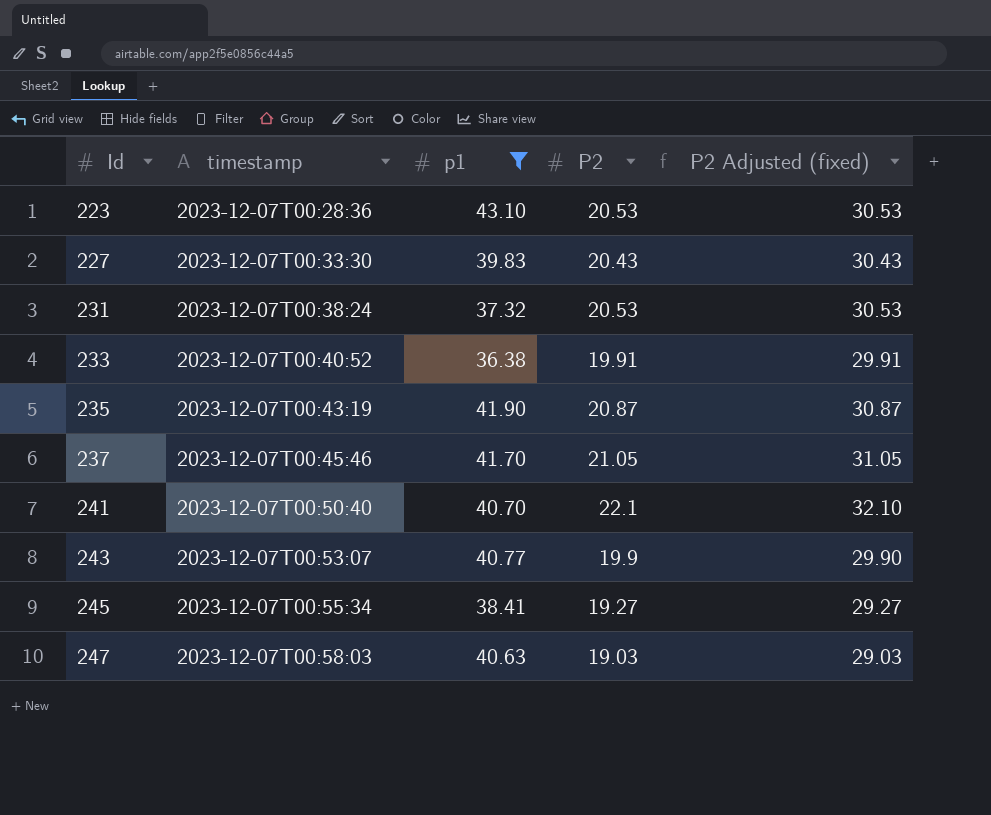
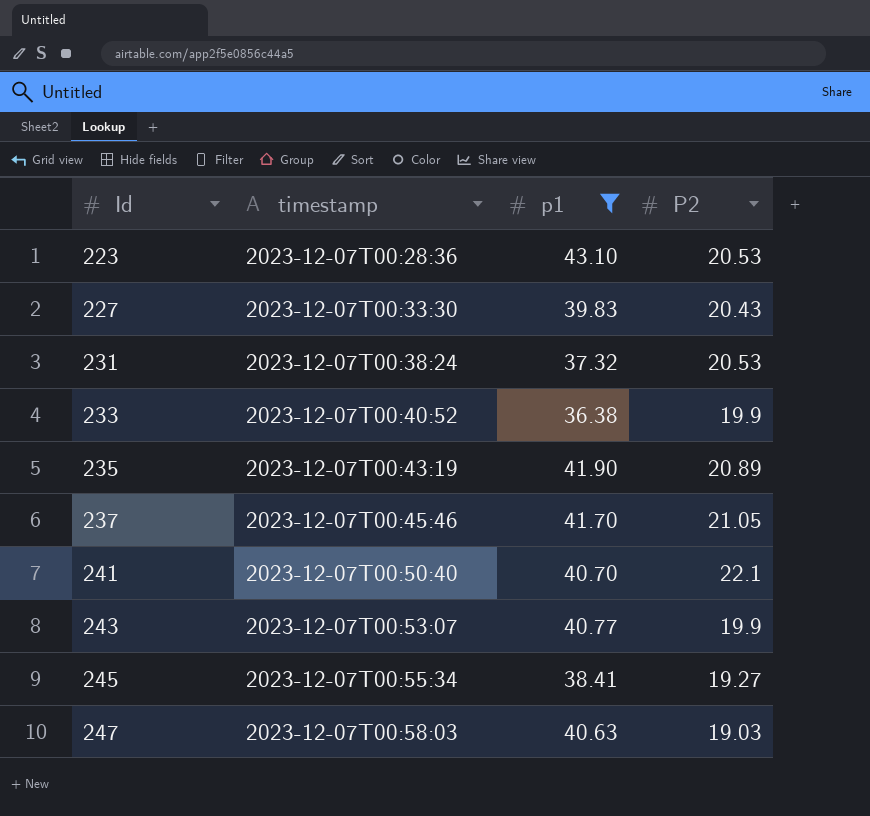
column P2 Adjusted (fixed) | formula: [P2] + 10 -> none
233 | P2: 19.91 -> 19.9
235 | P2: 20.87 -> 20.89

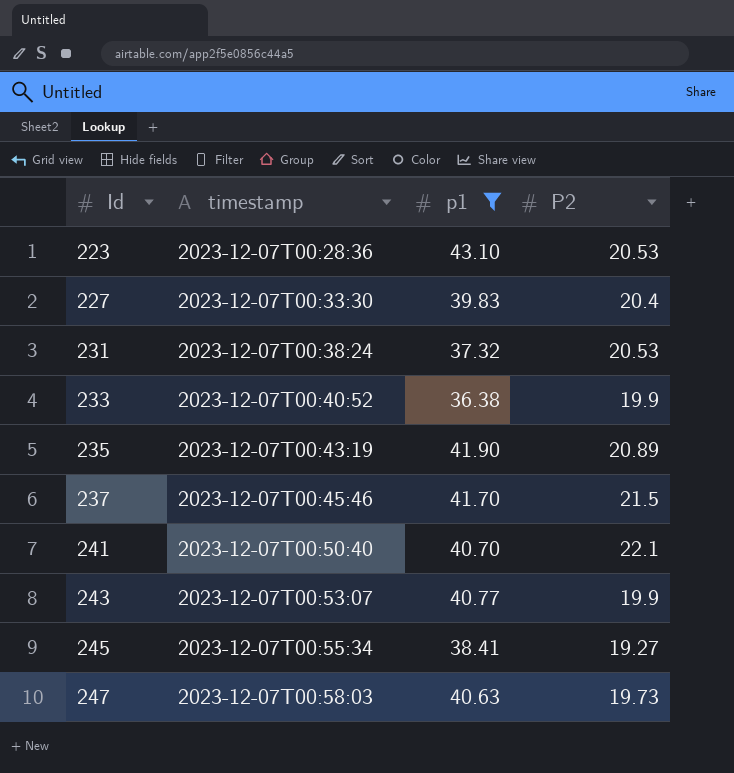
227 | P2: 20.43 -> 20.4
237 | P2: 21.05 -> 21.5
247 | P2: 19.03 -> 19.73

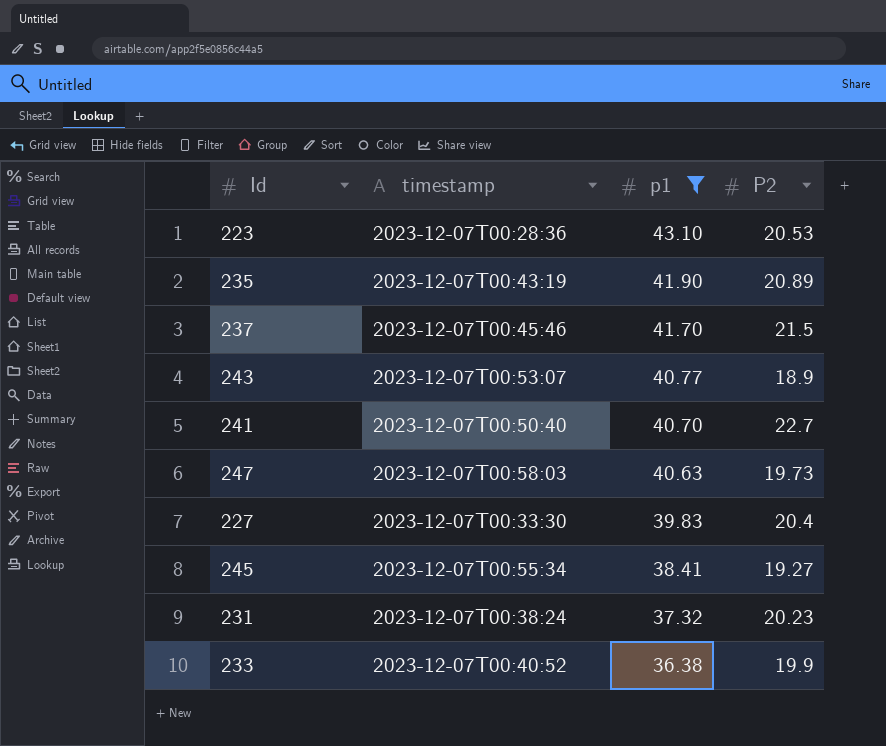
row order: Id ascending -> p1 descending
243 | P2: 19.9 -> 18.9
241 | P2: 22.1 -> 22.7
231 | P2: 20.53 -> 20.23

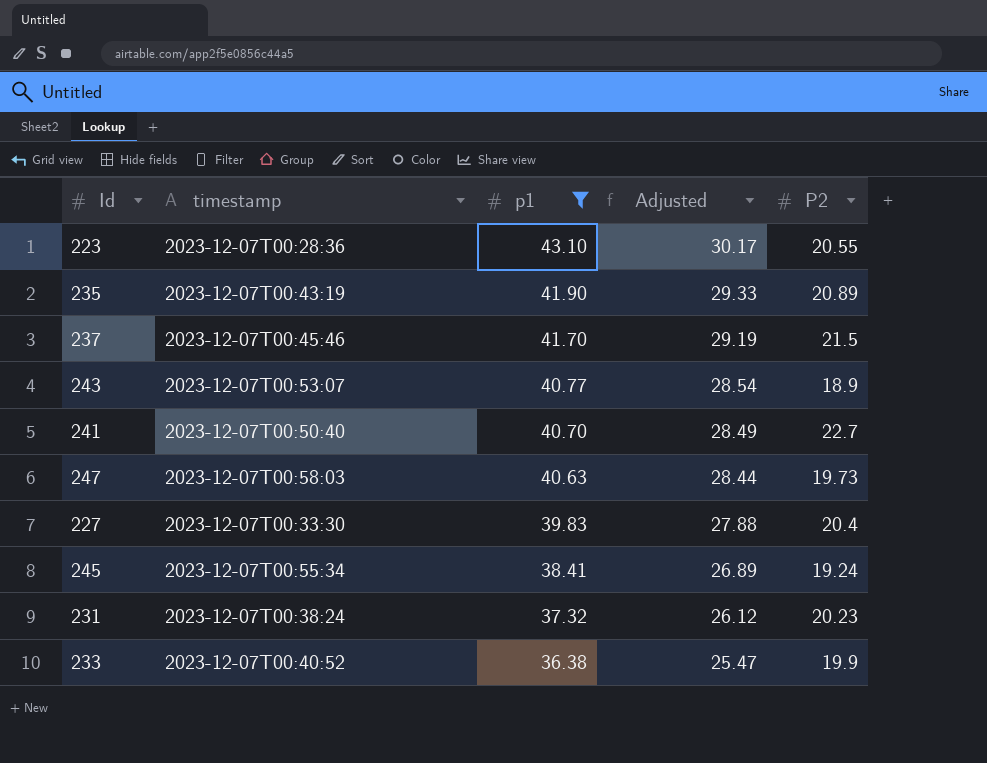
column Adjusted | formula: none -> [p1] * 0.7
223 | P2: 20.53 -> 20.55
245 | P2: 19.27 -> 19.24

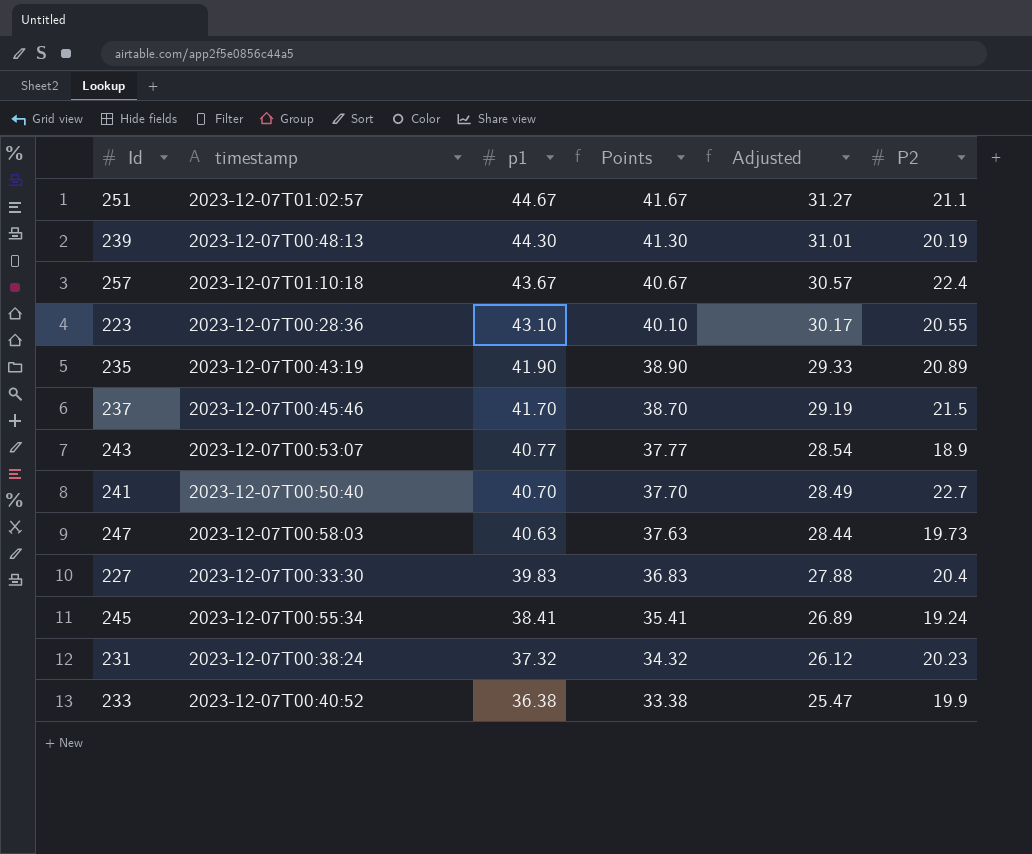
filter: p1 <= 43.10 -> none
column Points | formula: none -> [p1] - 3

